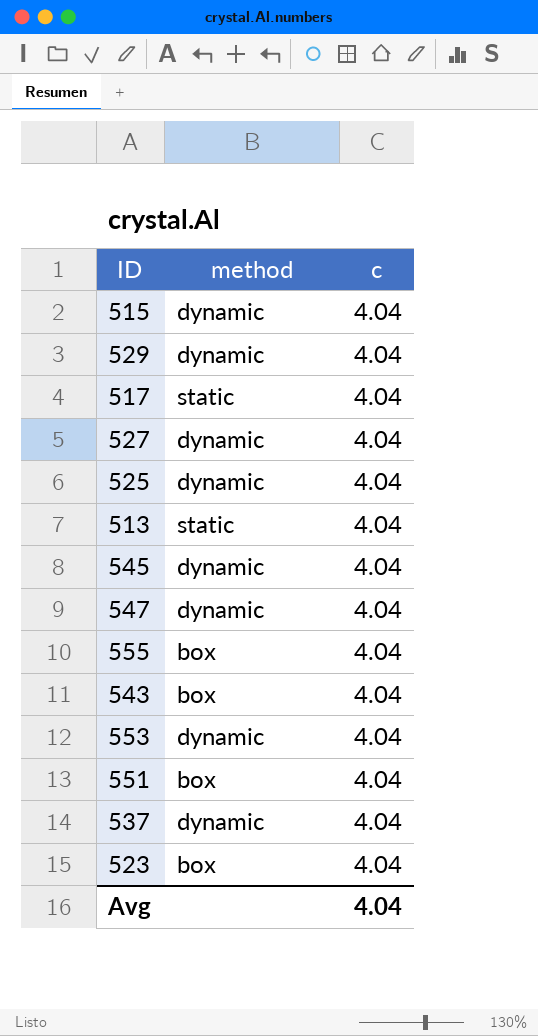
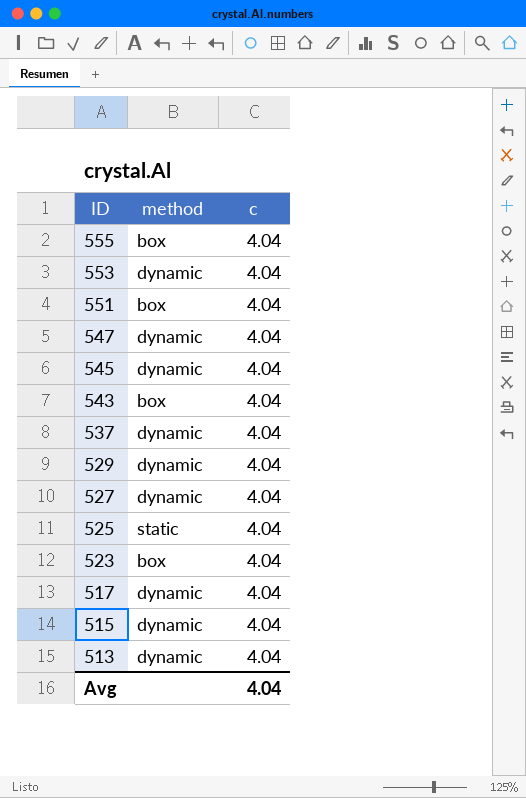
row order: none -> ID descending
525 | method: dynamic -> static
517 | method: static -> dynamic
513 | method: static -> dynamic

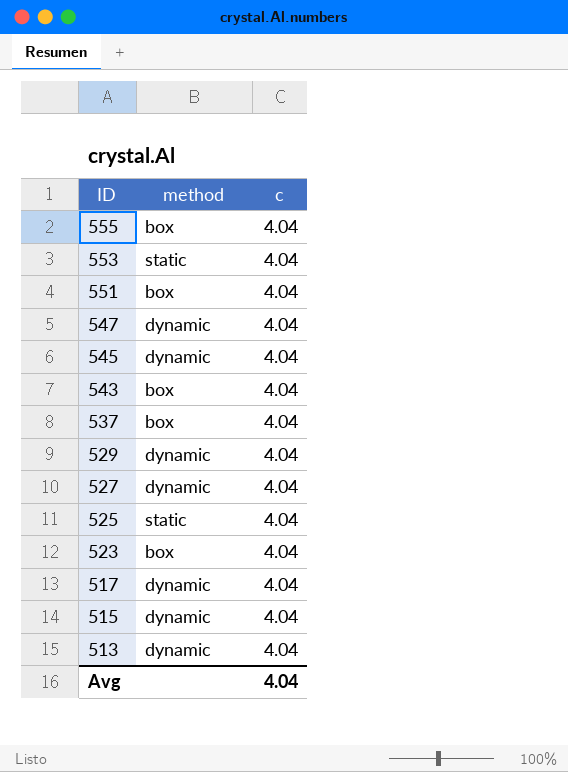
553 | method: dynamic -> static
537 | method: dynamic -> box

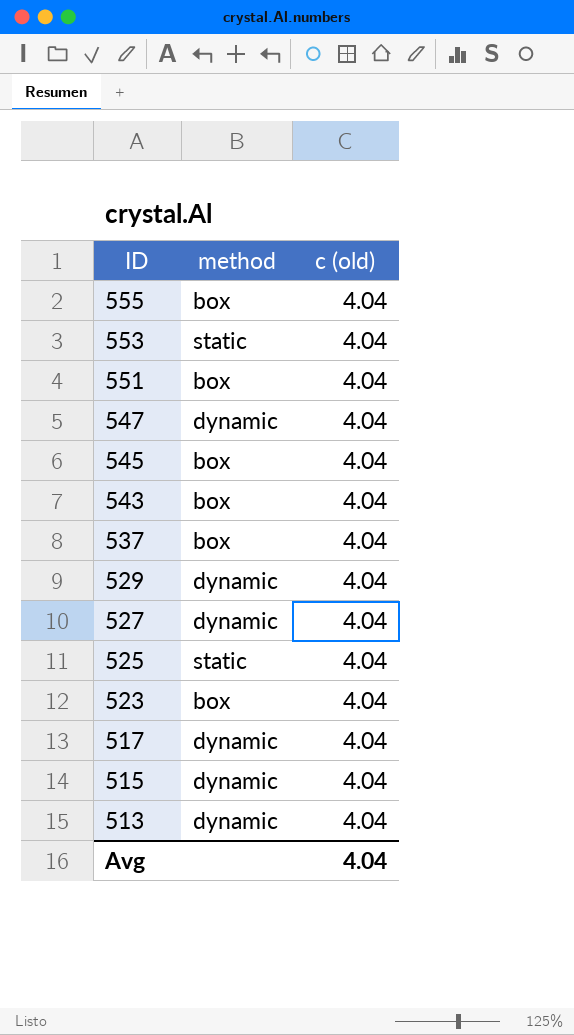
column name: c -> c (old)
545 | method: dynamic -> box

